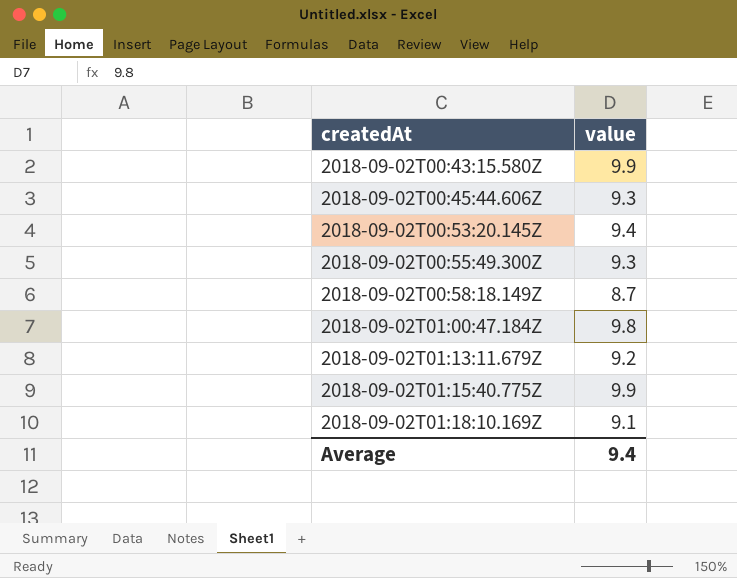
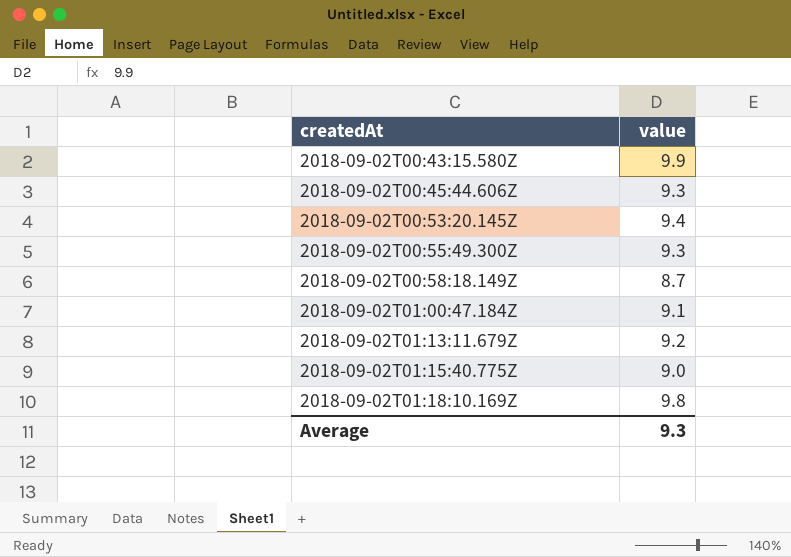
2018-09-02T01:00:47.184Z | value: 9.8 -> 9.1
2018-09-02T01:15:40.775Z | value: 9.9 -> 9.0
2018-09-02T01:18:10.169Z | value: 9.1 -> 9.8
Average | value: 9.4 -> 9.3

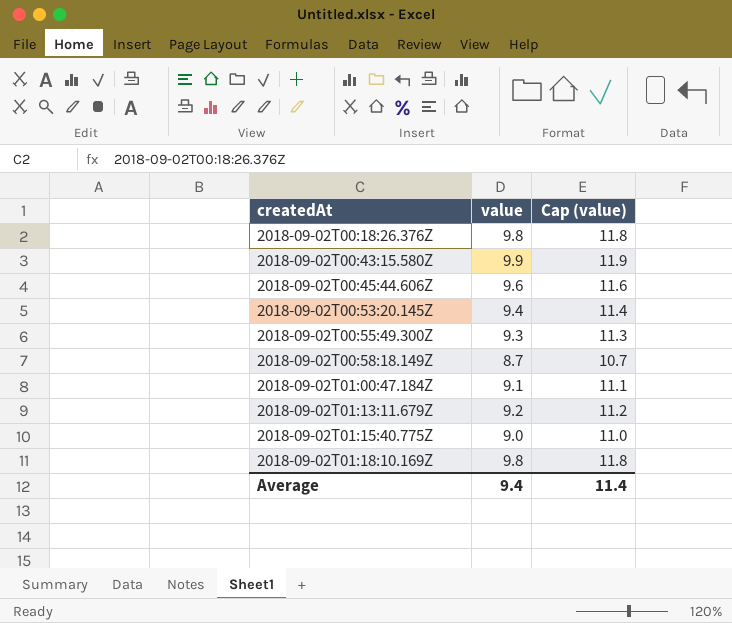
column Cap (value) | formula: none -> [value] + 2
row 2018-09-02T00:18:26.376Z: none -> 9.8 | 11.8
2018-09-02T00:45:44.606Z | value: 9.3 -> 9.6
Average | value: 9.3 -> 9.4

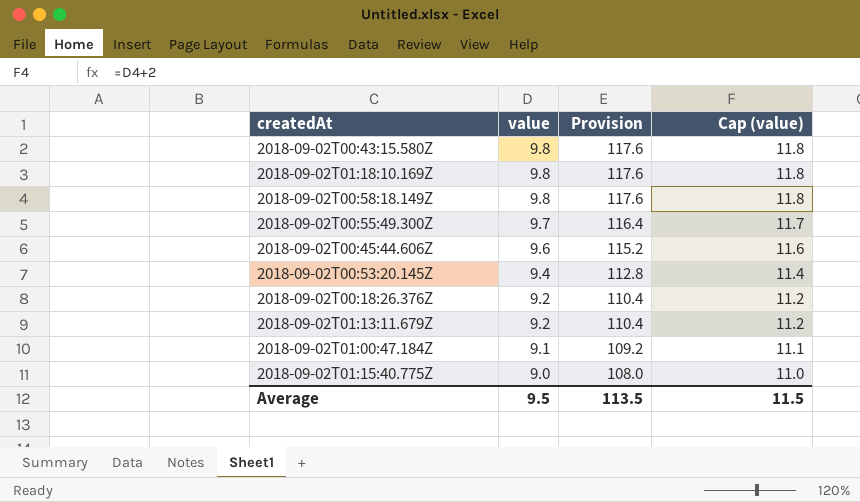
row order: createdAt ascending -> value descending
column Provision | formula: none -> [value] * 12
2018-09-02T00:43:15.580Z | value: 9.9 -> 9.8
2018-09-02T00:43:15.580Z | Cap (value): 11.9 -> 11.8
2018-09-02T00:58:18.149Z | value: 8.7 -> 9.8
2018-09-02T00:58:18.149Z | Cap (value): 10.7 -> 11.8
2018-09-02T00:55:49.300Z | value: 9.3 -> 9.7
2018-09-02T00:55:49.300Z | Cap (value): 11.3 -> 11.7
2018-09-02T00:18:26.376Z | value: 9.8 -> 9.2
2018-09-02T00:18:26.376Z | Cap (value): 11.8 -> 11.2
Average | value: 9.4 -> 9.5
Average | Cap (value): 11.4 -> 11.5

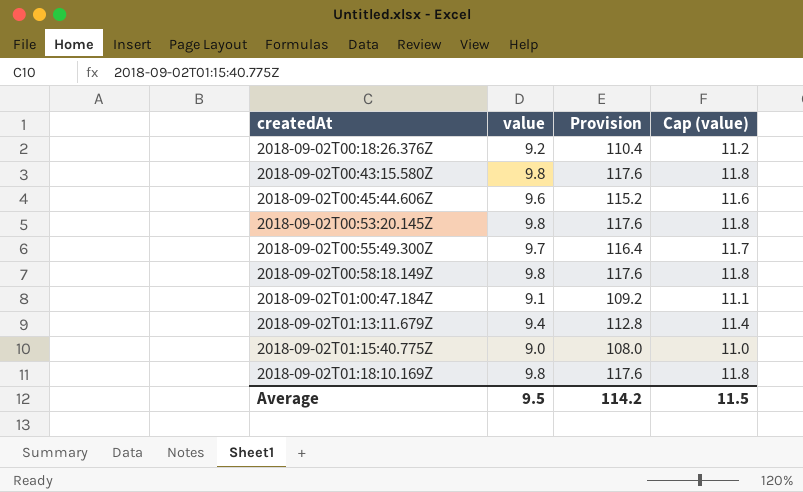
row order: value descending -> createdAt ascending
2018-09-02T00:53:20.145Z | value: 9.4 -> 9.8
2018-09-02T00:53:20.145Z | Provision: 112.8 -> 117.6
2018-09-02T00:53:20.145Z | Cap (value): 11.4 -> 11.8
2018-09-02T01:13:11.679Z | value: 9.2 -> 9.4
2018-09-02T01:13:11.679Z | Provision: 110.4 -> 112.8
2018-09-02T01:13:11.679Z | Cap (value): 11.2 -> 11.4
Average | Provision: 113.5 -> 114.2

